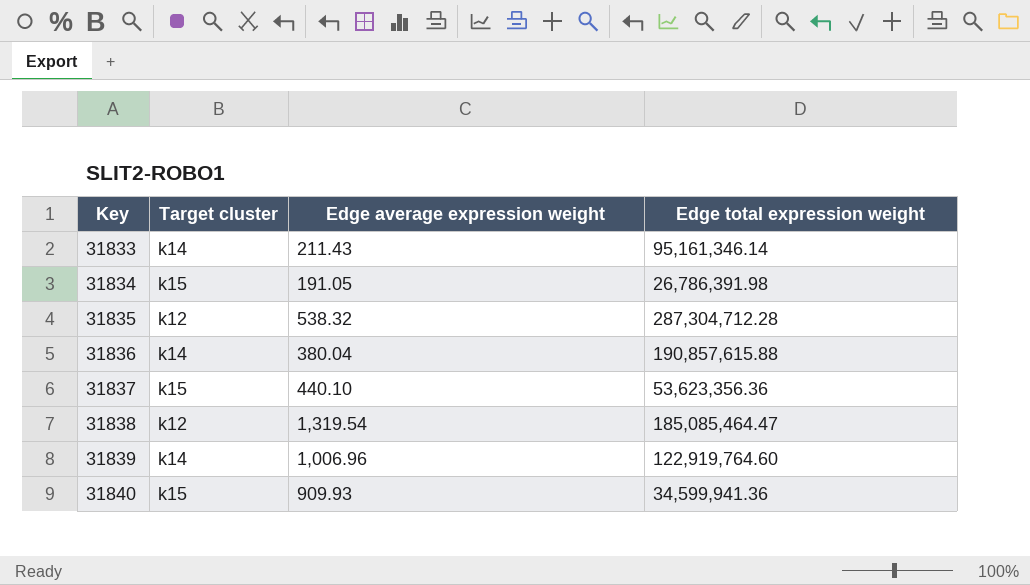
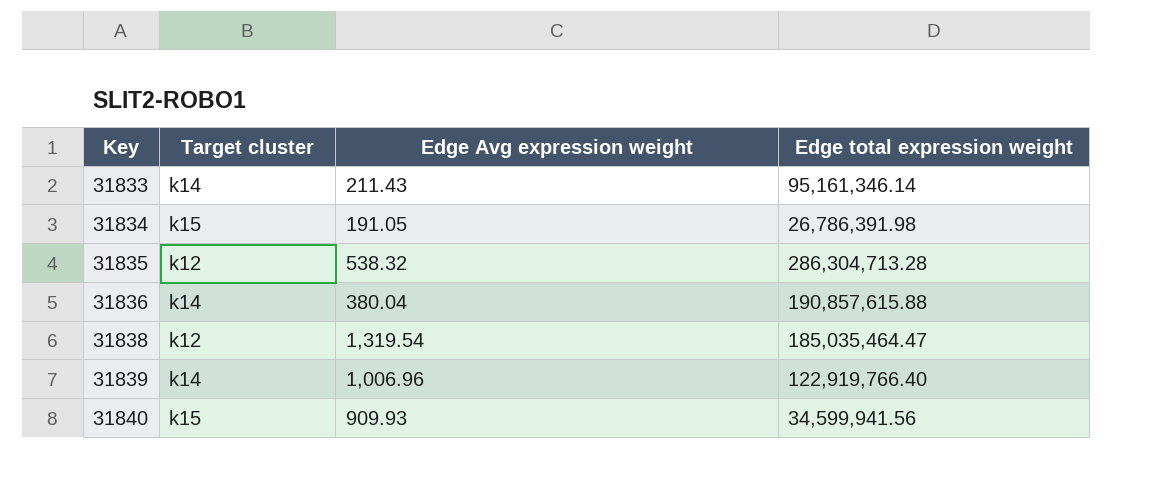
column name: Edge average expression weight -> Edge Avg expression weight
row 31837: k15 | 440.10 | 53,623,356.36 -> none
31835 | Edge total expression weight: 287,304,712.28 -> 286,304,713.28
31838 | Edge total expression weight: 185,085,464.47 -> 185,035,464.47
31839 | Edge total expression weight: 122,919,764.60 -> 122,919,766.40
31840 | Edge total expression weight: 34,599,941.36 -> 34,599,941.56

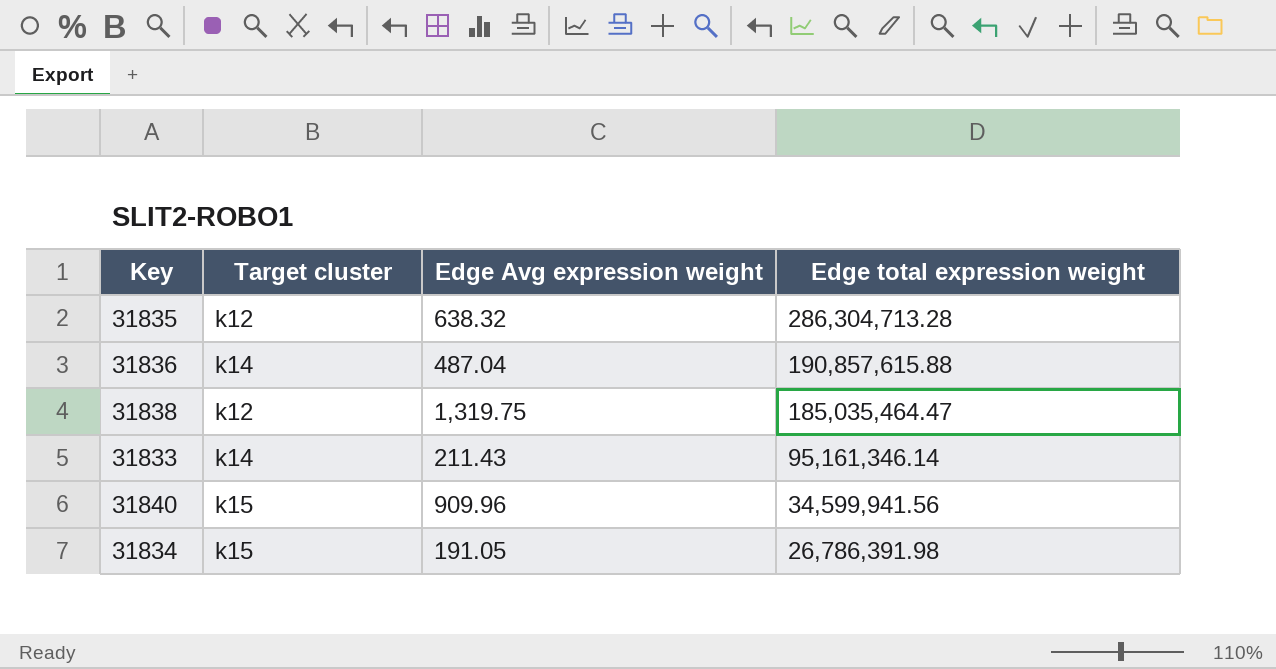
row order: Key ascending -> Edge total expression weight descending
row 31839: k14 | 1,006.96 | 122,919,766.40 -> none
31835 | Edge Avg expression weight: 538.32 -> 638.32
31836 | Edge Avg expression weight: 380.04 -> 487.04
31838 | Edge Avg expression weight: 1,319.54 -> 1,319.75
31840 | Edge Avg expression weight: 909.93 -> 909.96

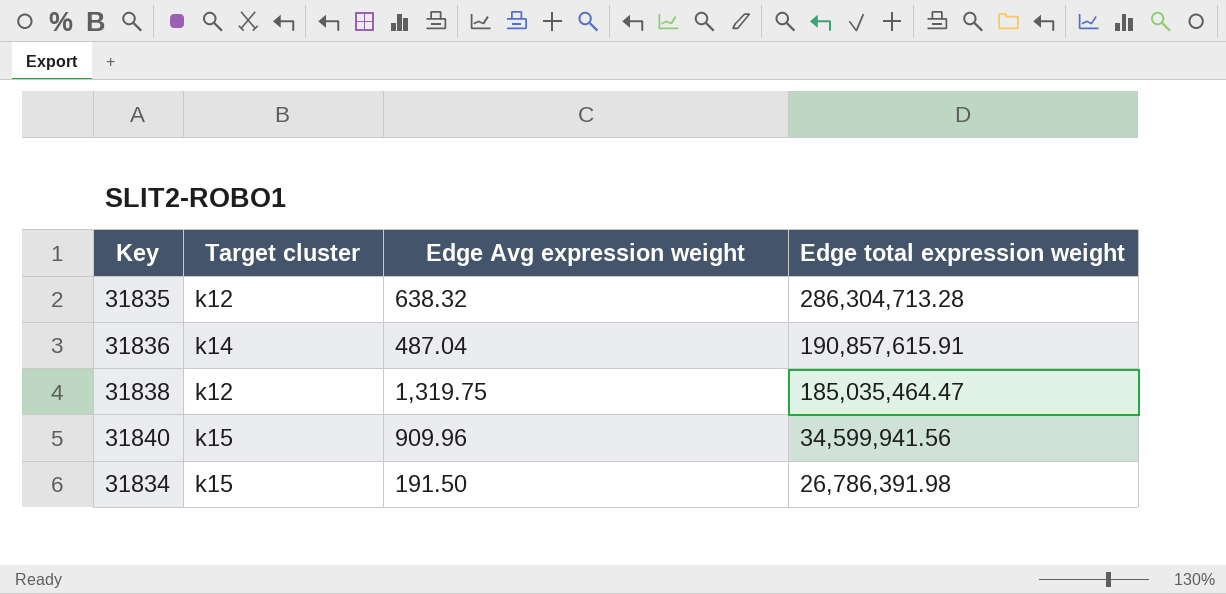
row 31833: k14 | 211.43 | 95,161,346.14 -> none
31836 | Edge total expression weight: 190,857,615.88 -> 190,857,615.91
31834 | Edge Avg expression weight: 191.05 -> 191.50

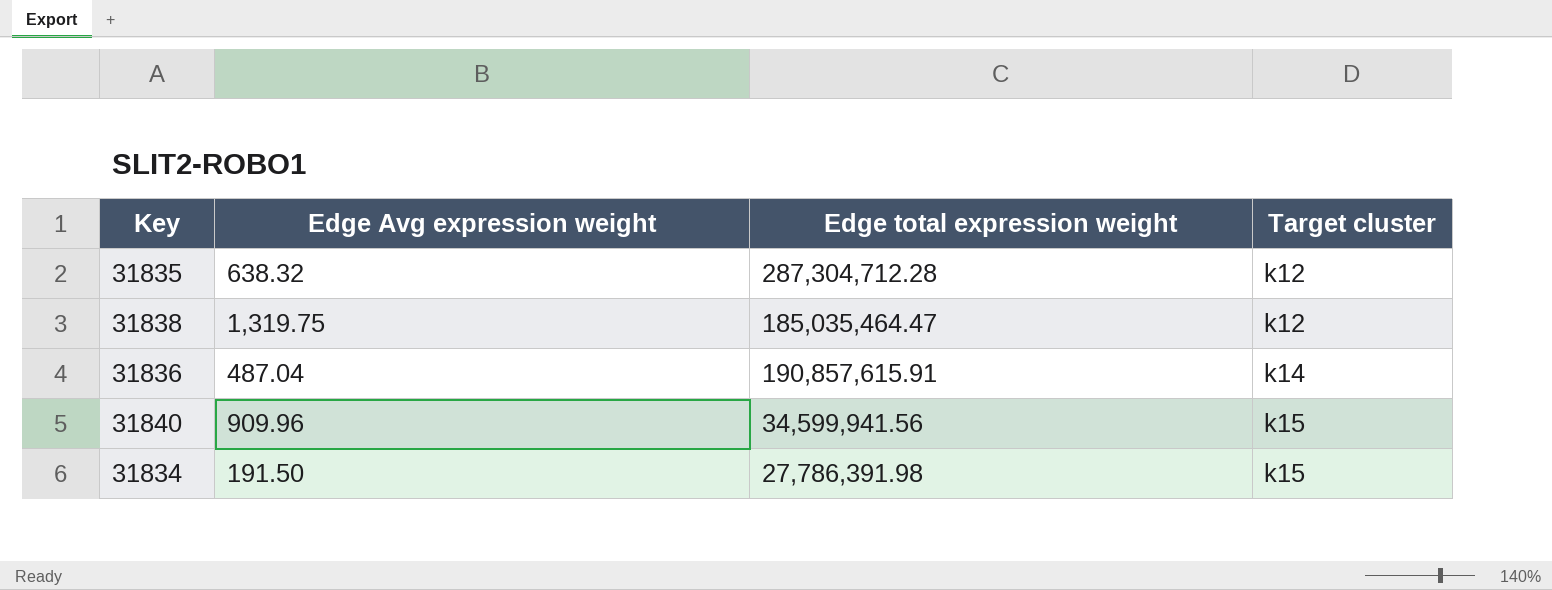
row order: Edge total expression weight descending -> Target cluster ascending
column Target cluster | position: 2 -> 4
31835 | Edge total expression weight: 286,304,713.28 -> 287,304,712.28
31834 | Edge total expression weight: 26,786,391.98 -> 27,786,391.98

